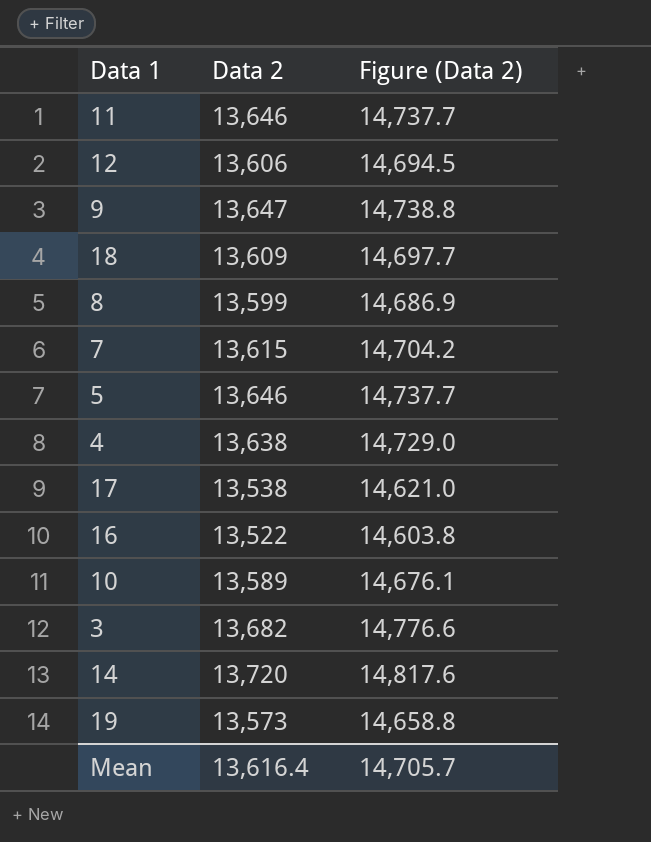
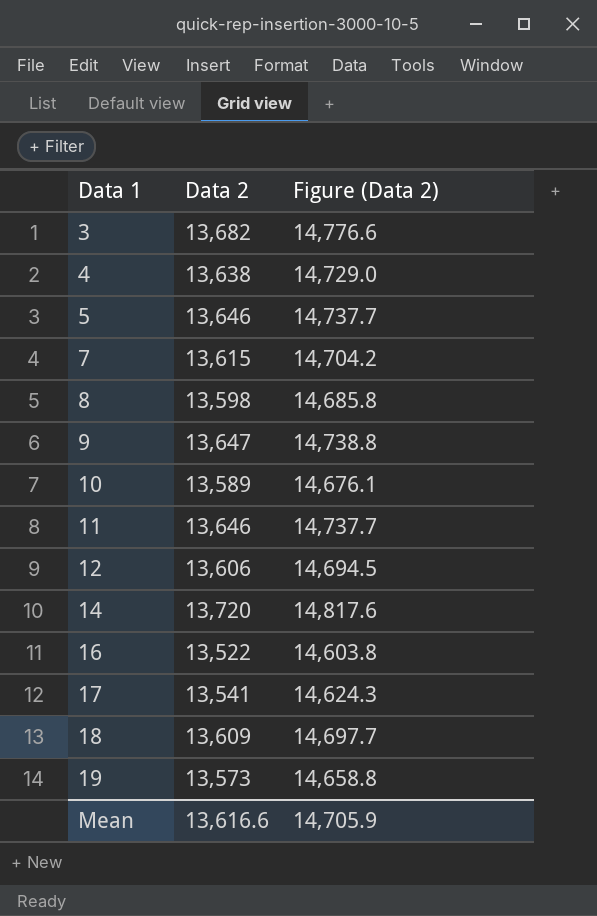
row order: none -> Data 1 ascending
8 | Data 2: 13,599 -> 13,598
8 | Figure (Data 2): 14,686.9 -> 14,685.8
17 | Data 2: 13,538 -> 13,541
17 | Figure (Data 2): 14,621.0 -> 14,624.3
Mean | Data 2: 13,616.4 -> 13,616.6
Mean | Figure (Data 2): 14,705.7 -> 14,705.9

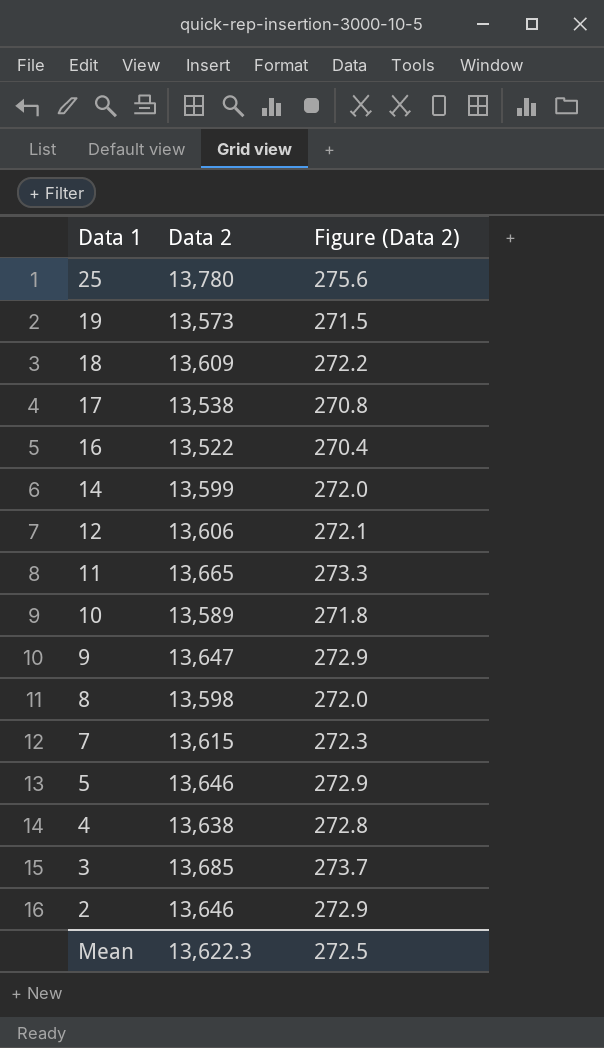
row order: Data 1 ascending -> Data 1 descending
column Figure (Data 2) | formula: [Data 2] * 1.08 -> [Data 2] * 0.02
row 25: none -> 13,780 | 275.6
17 | Data 2: 13,541 -> 13,538
14 | Data 2: 13,720 -> 13,599
11 | Data 2: 13,646 -> 13,665
3 | Data 2: 13,682 -> 13,685
row 2: none -> 13,646 | 272.9
Mean | Data 2: 13,616.6 -> 13,622.3
Mean | Figure (Data 2): 14,705.9 -> 272.5

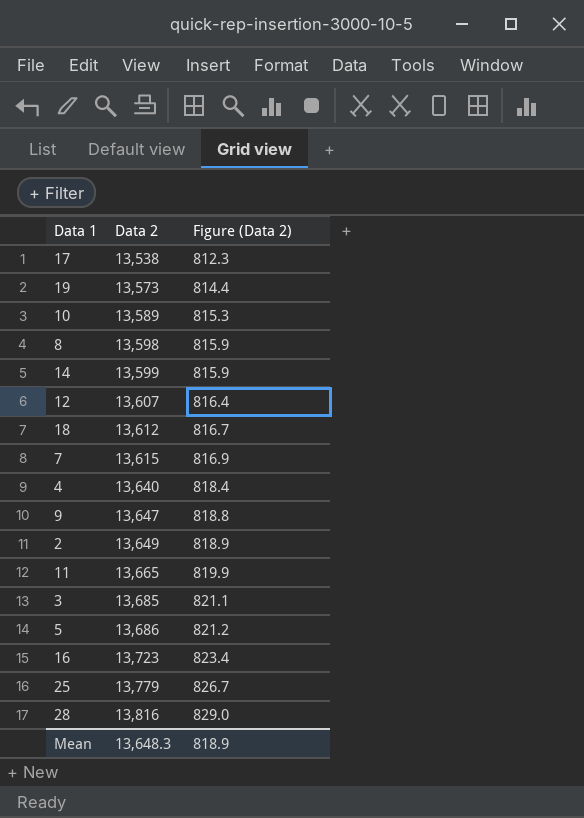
row order: Data 1 descending -> Data 2 ascending
column Figure (Data 2) | formula: [Data 2] * 0.02 -> [Data 2] * 0.06
12 | Data 2: 13,606 -> 13,607
18 | Data 2: 13,609 -> 13,612
4 | Data 2: 13,638 -> 13,640
2 | Data 2: 13,646 -> 13,649
5 | Data 2: 13,646 -> 13,686
16 | Data 2: 13,522 -> 13,723
25 | Data 2: 13,780 -> 13,779
row 28: none -> 13,816 | 829.0
Mean | Data 2: 13,622.3 -> 13,648.3
Mean | Figure (Data 2): 272.5 -> 818.9

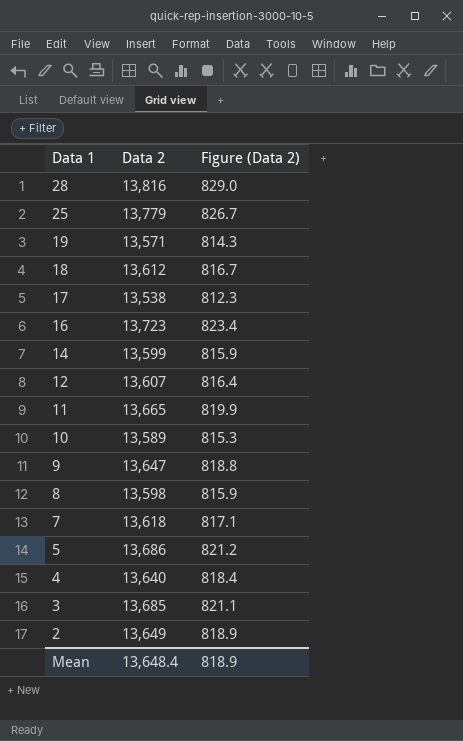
row order: Data 2 ascending -> Data 1 descending
19 | Data 2: 13,573 -> 13,571
19 | Figure (Data 2): 814.4 -> 814.3
7 | Data 2: 13,615 -> 13,618
7 | Figure (Data 2): 816.9 -> 817.1
Mean | Data 2: 13,648.3 -> 13,648.4

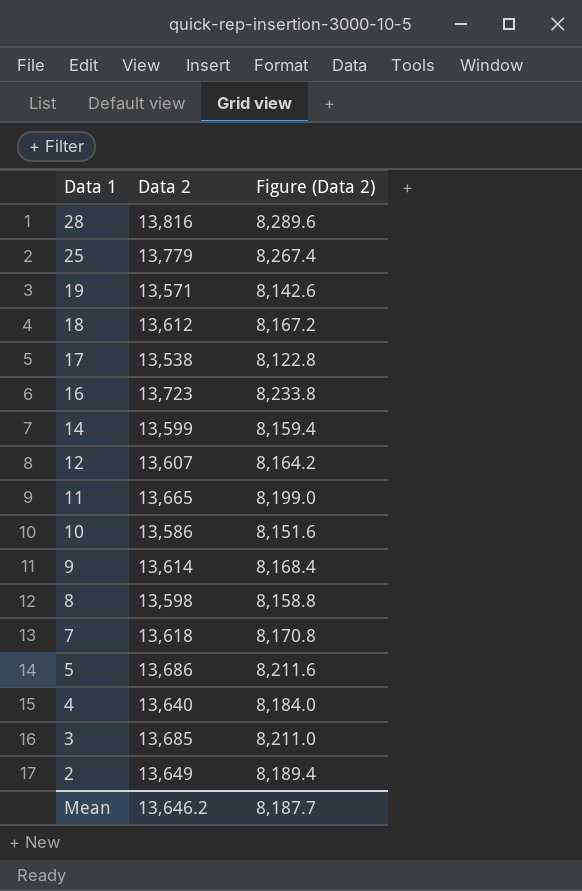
column Figure (Data 2) | formula: [Data 2] * 0.06 -> [Data 2] * 0.6
10 | Data 2: 13,589 -> 13,586
9 | Data 2: 13,647 -> 13,614
Mean | Data 2: 13,648.4 -> 13,646.2
Mean | Figure (Data 2): 818.9 -> 8,187.7

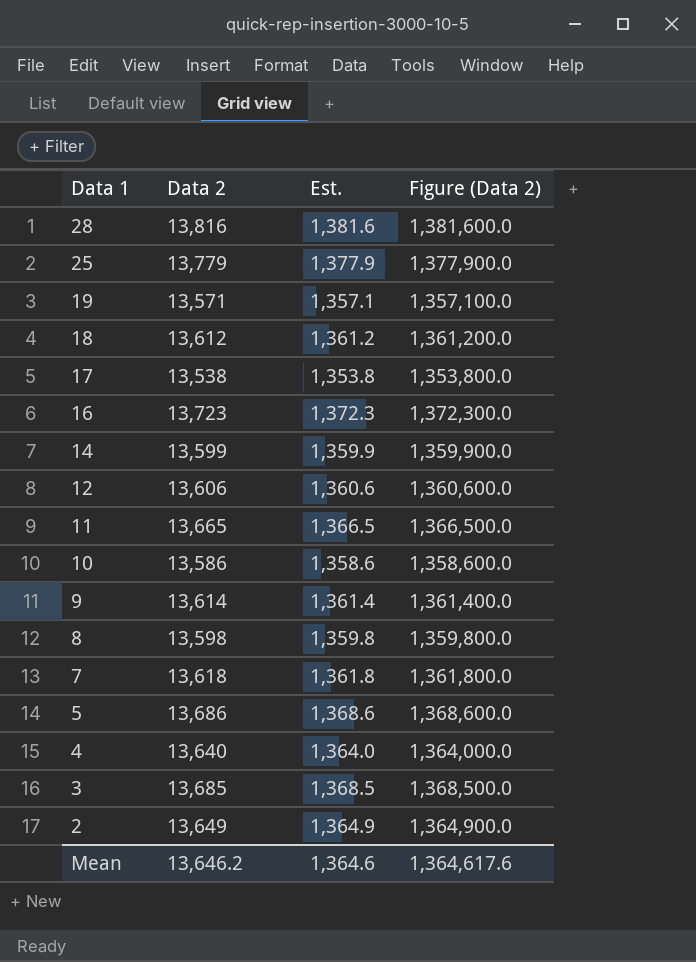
column Est. | formula: none -> [Data 2] * 0.1
column Figure (Data 2) | formula: [Data 2] * 0.6 -> [Data 2] * 100
12 | Data 2: 13,607 -> 13,606
Mean | Figure (Data 2): 8,187.7 -> 1,364,617.6

